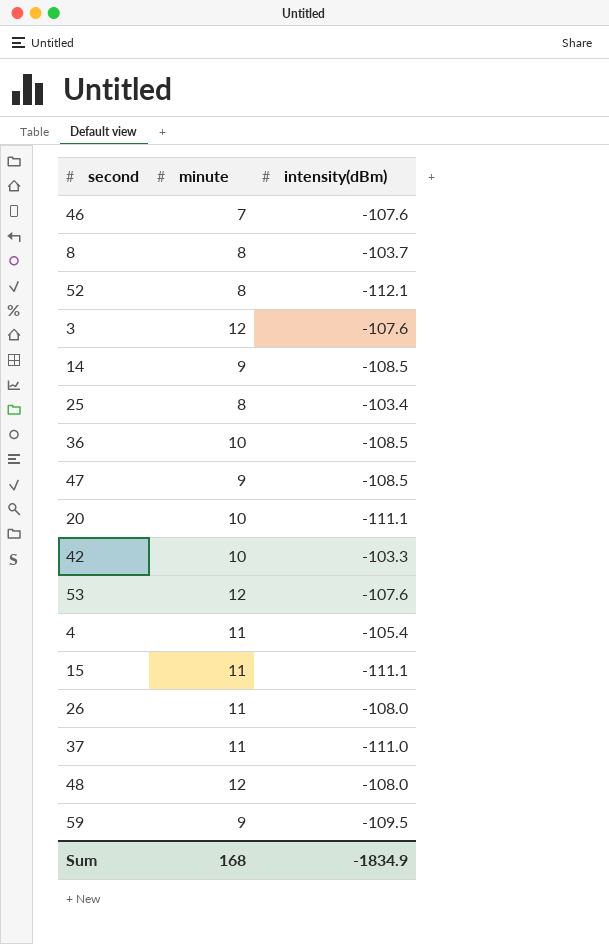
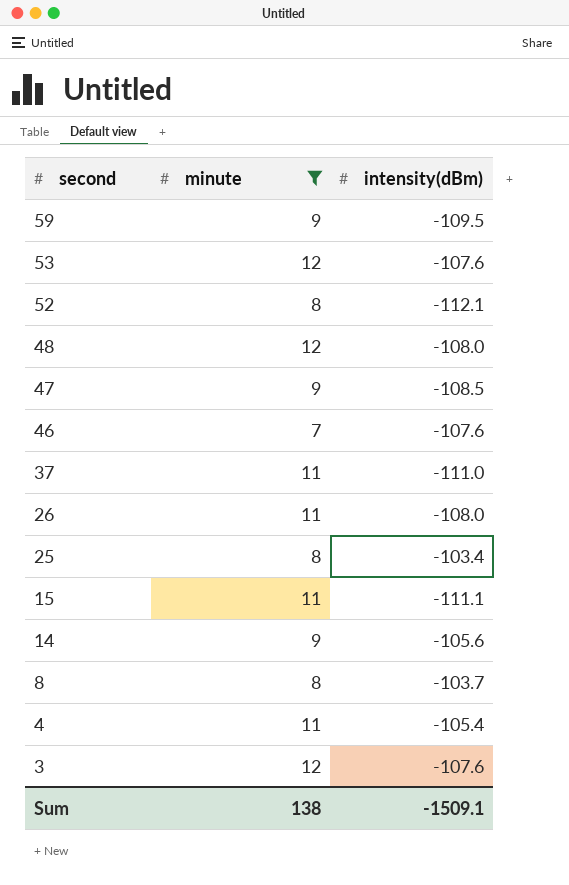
filter: none -> minute != 10
row order: none -> second descending
14 | intensity(dBm): -108.5 -> -105.6
Sum | minute: 168 -> 138
Sum | intensity(dBm): -1834.9 -> -1509.1

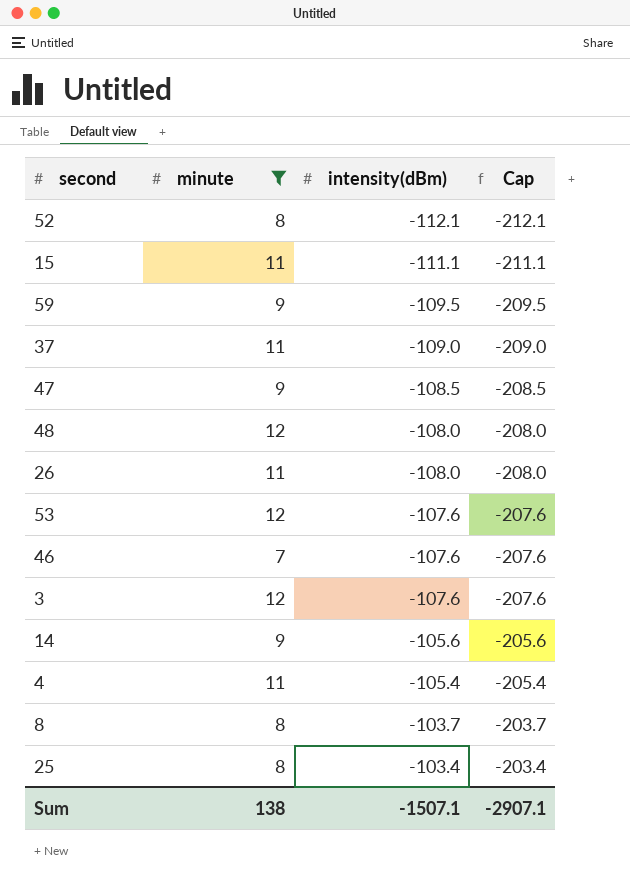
row order: second descending -> intensity(dBm) ascending
column Cap | formula: none -> [intensity(dBm)] - 100
37 | intensity(dBm): -111.0 -> -109.0
Sum | intensity(dBm): -1509.1 -> -1507.1

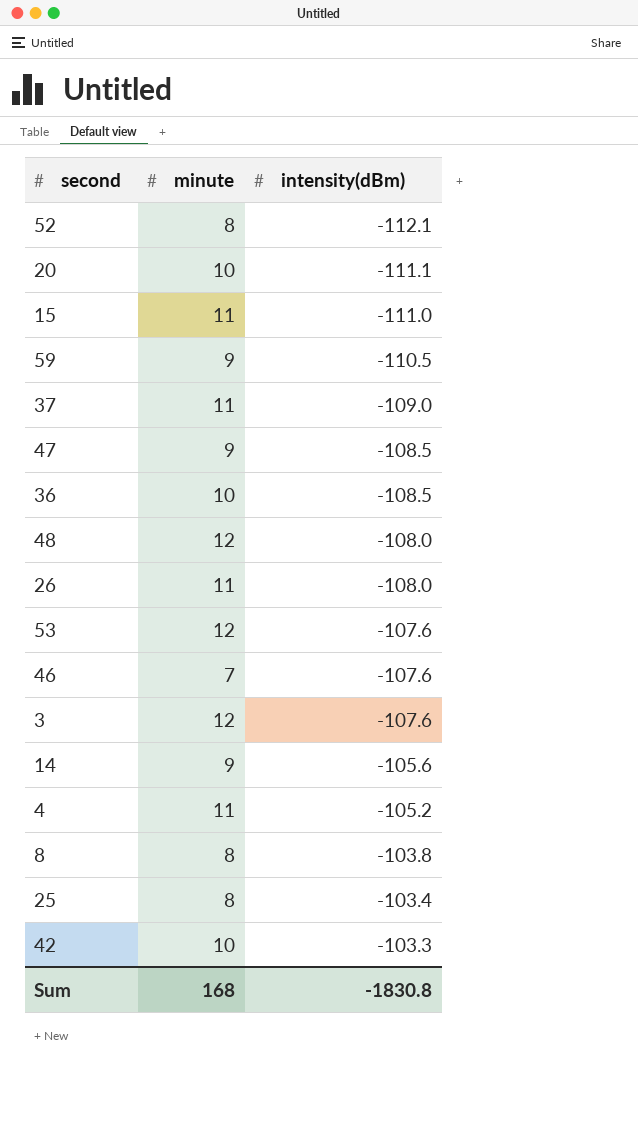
filter: minute != 10 -> none
column Cap | formula: [intensity(dBm)] - 100 -> none
15 | intensity(dBm): -111.1 -> -111.0
59 | intensity(dBm): -109.5 -> -110.5
4 | intensity(dBm): -105.4 -> -105.2
8 | intensity(dBm): -103.7 -> -103.8
Sum | minute: 138 -> 168
Sum | intensity(dBm): -1507.1 -> -1830.8

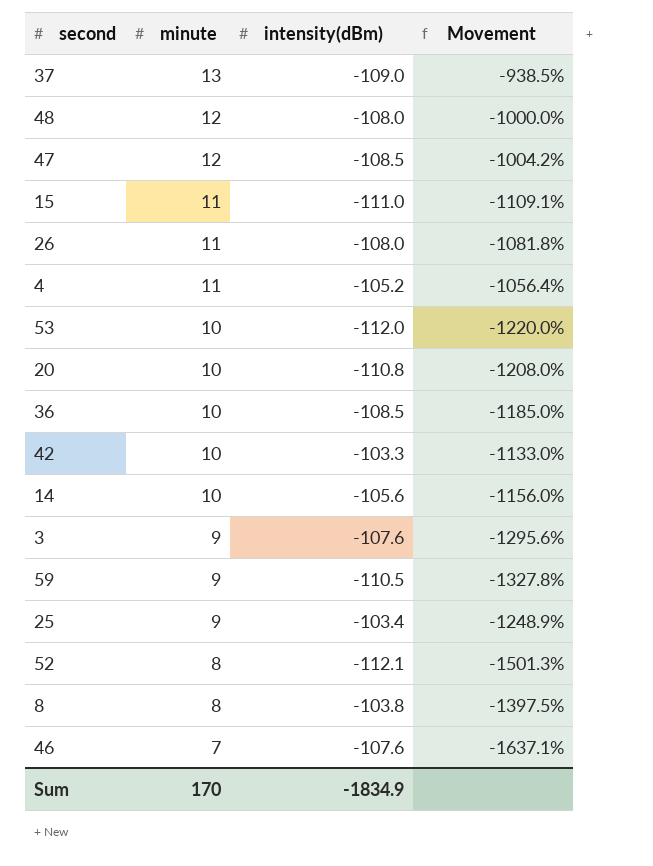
row order: intensity(dBm) ascending -> minute descending
column Movement | formula: none -> ([intensity(dBm)] - [minute]) / [minute]
37 | minute: 11 -> 13
47 | minute: 9 -> 12
53 | minute: 12 -> 10
53 | intensity(dBm): -107.6 -> -112.0
20 | intensity(dBm): -111.1 -> -110.8
14 | minute: 9 -> 10
3 | minute: 12 -> 9
25 | minute: 8 -> 9
Sum | minute: 168 -> 170
Sum | intensity(dBm): -1830.8 -> -1834.9

